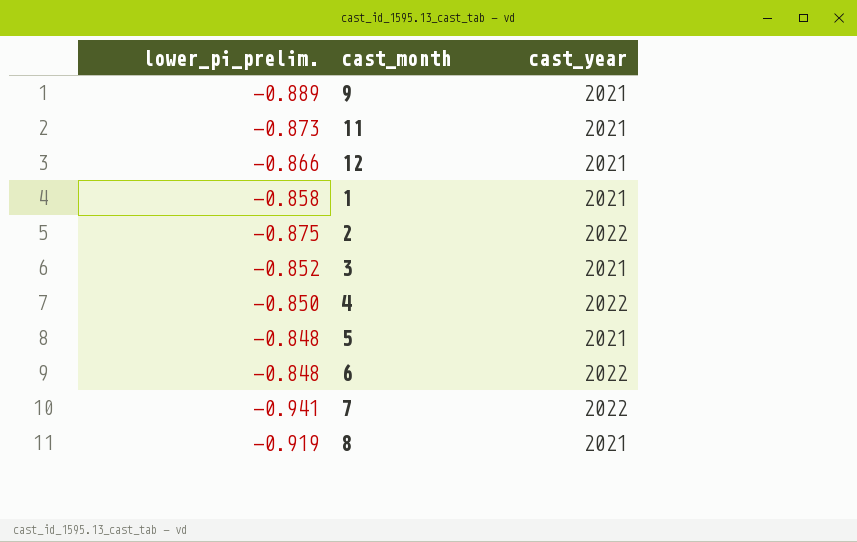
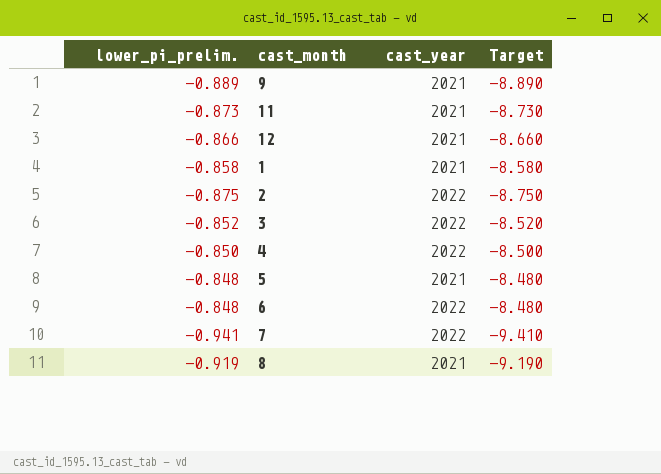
column Target | formula: none -> [lower_pi_prelim.] * 10
3 | cast_year: 2021 -> 2022

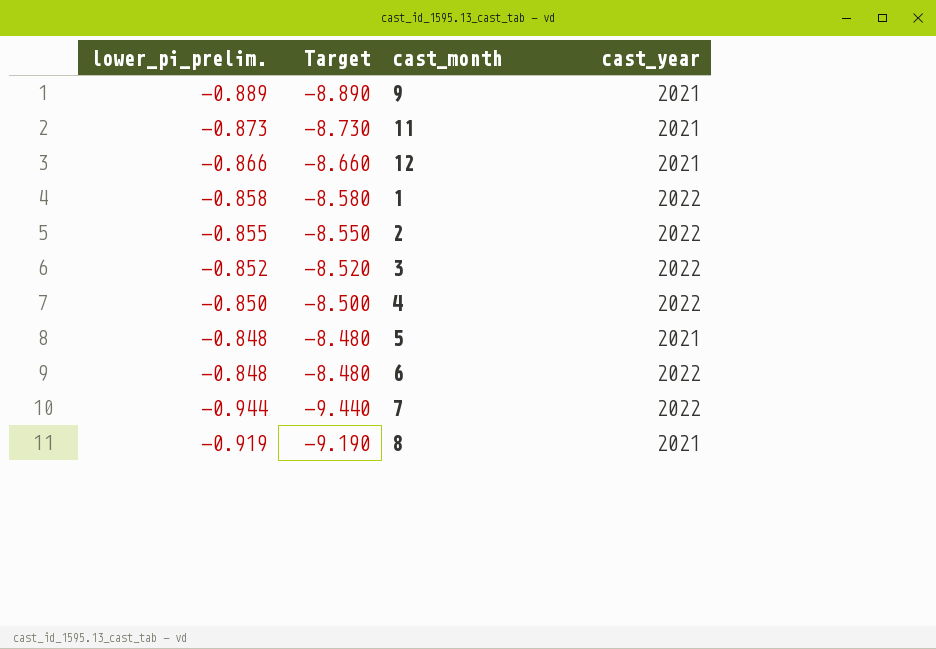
column Target | position: 4 -> 2
1 | cast_year: 2021 -> 2022
2 | lower_pi_prelim.: -0.875 -> -0.855
2 | Target: -8.750 -> -8.550
7 | lower_pi_prelim.: -0.941 -> -0.944
7 | Target: -9.410 -> -9.440

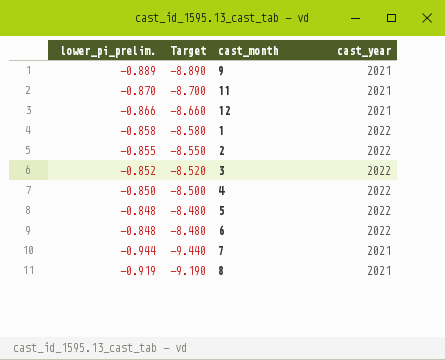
11 | lower_pi_prelim.: -0.873 -> -0.870
11 | Target: -8.730 -> -8.700
5 | cast_year: 2021 -> 2022
7 | cast_year: 2022 -> 2021

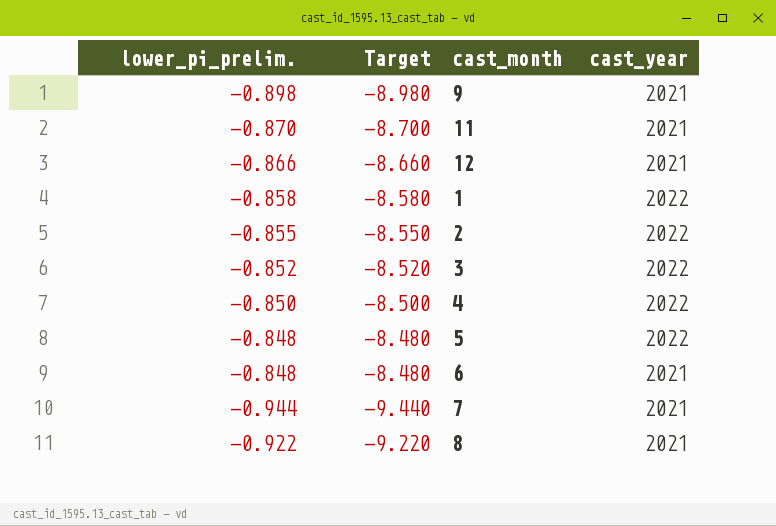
9 | lower_pi_prelim.: -0.889 -> -0.898
9 | Target: -8.890 -> -8.980
6 | cast_year: 2022 -> 2021
8 | lower_pi_prelim.: -0.919 -> -0.922
8 | Target: -9.190 -> -9.220

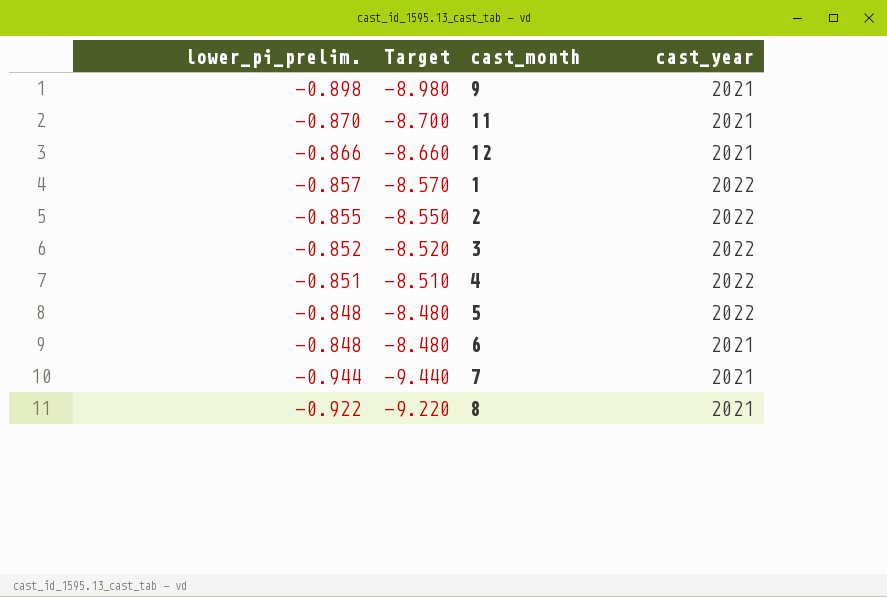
1 | lower_pi_prelim.: -0.858 -> -0.857
1 | Target: -8.580 -> -8.570
4 | lower_pi_prelim.: -0.850 -> -0.851
4 | Target: -8.500 -> -8.510

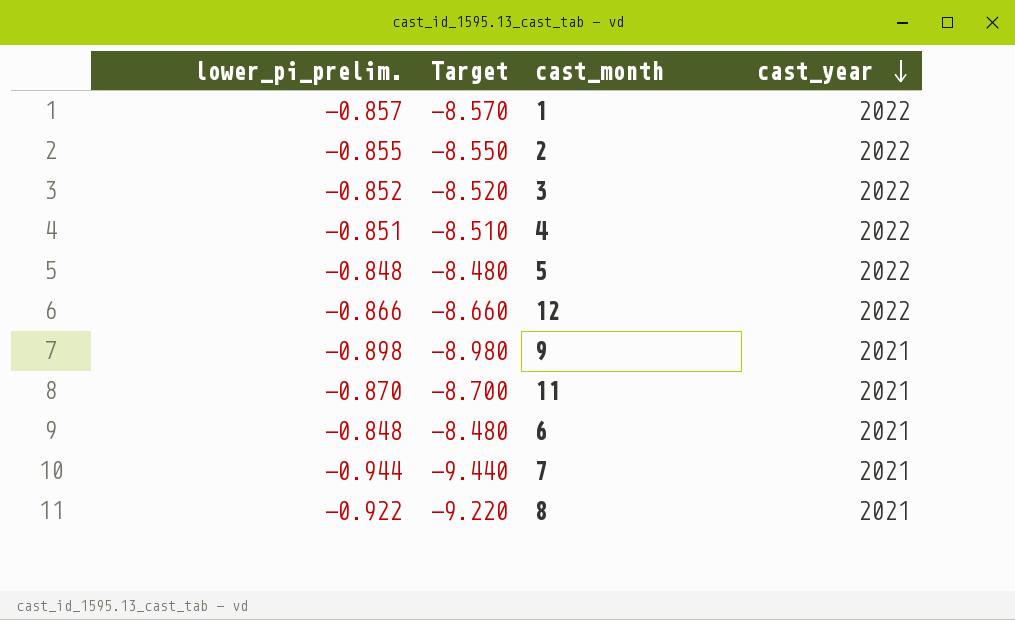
row order: none -> cast_year descending
12 | cast_year: 2021 -> 2022

